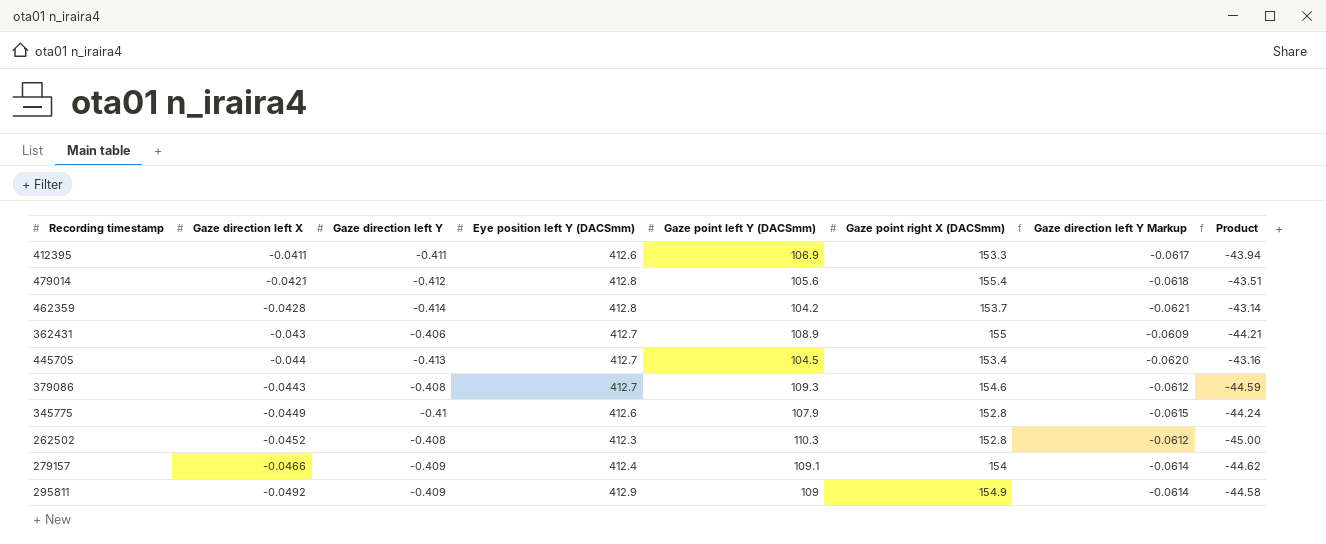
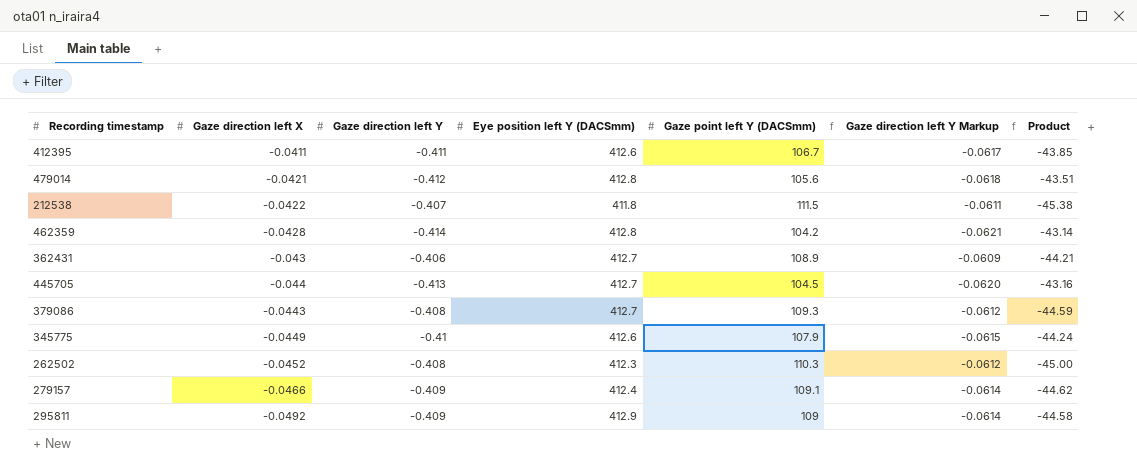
column Gaze point right X (DACSmm) | position: 6 -> none
412395 | Gaze point left Y (DACSmm): 106.9 -> 106.7
412395 | Product: -43.94 -> -43.85
row 212538: none -> -0.0422 | -0.407 | 411.8 | 111.5 | -0.0611 | -45.38

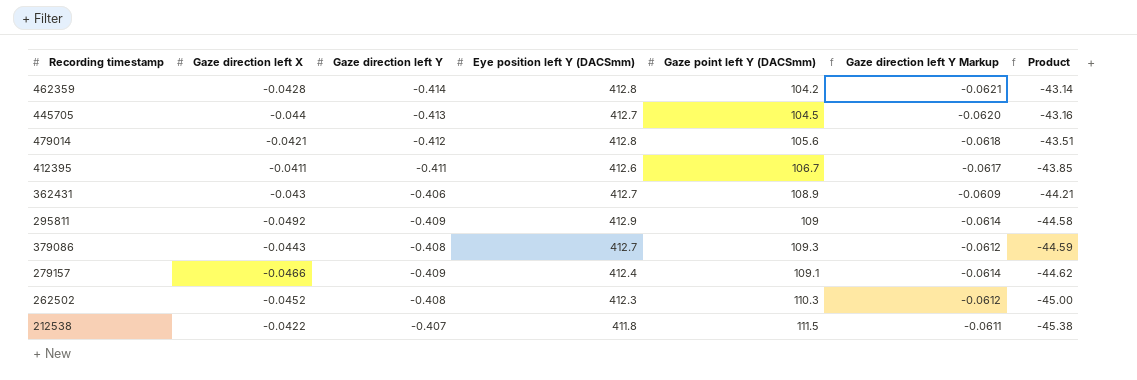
row order: Gaze direction left X descending -> Product descending
row 345775: -0.0449 | -0.41 | 412.6 | 107.9 | -0.0615 | -44.24 -> none

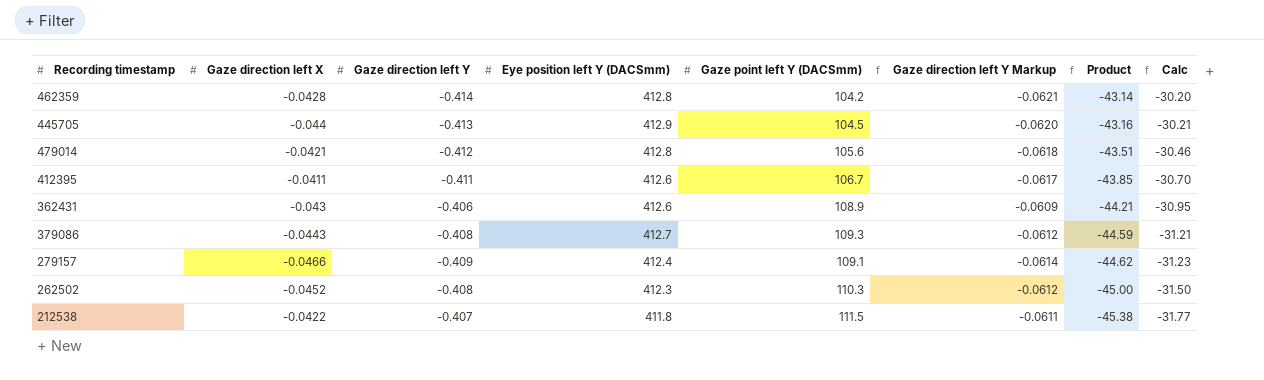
column Calc | formula: none -> [Product] * 0.7
row 295811: -0.0492 | -0.409 | 412.9 | 109 | -0.0614 | -44.58 -> none
445705 | Eye position left Y (DACSmm): 412.7 -> 412.9
362431 | Eye position left Y (DACSmm): 412.7 -> 412.6

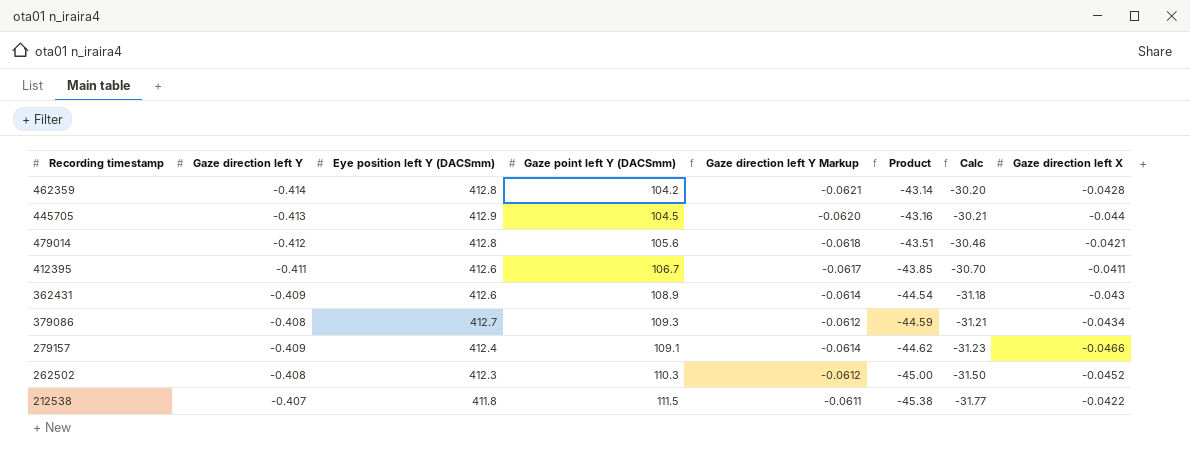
column Gaze direction left X | position: 2 -> 8
362431 | Gaze direction left Y: -0.406 -> -0.409
362431 | Gaze direction left Y Markup: -0.0609 -> -0.0614
362431 | Product: -44.21 -> -44.54
362431 | Calc: -30.95 -> -31.18
379086 | Gaze direction left X: -0.0443 -> -0.0434

